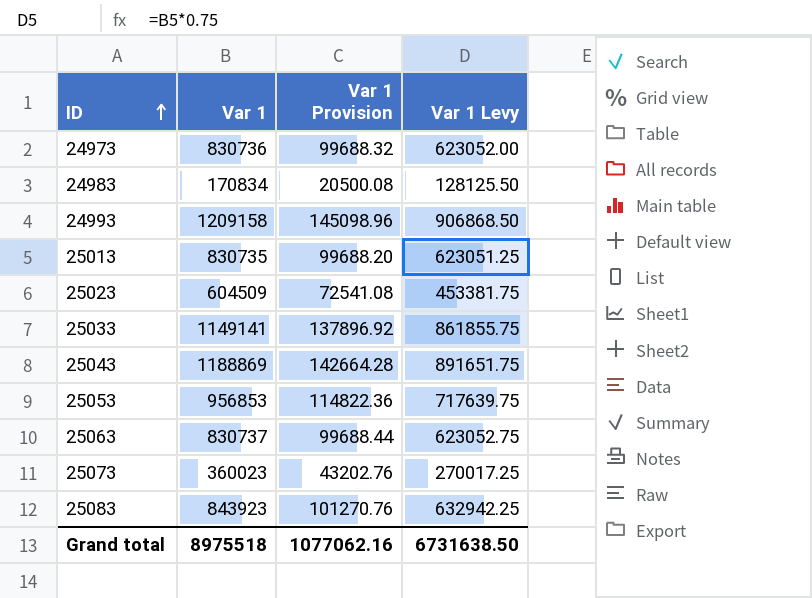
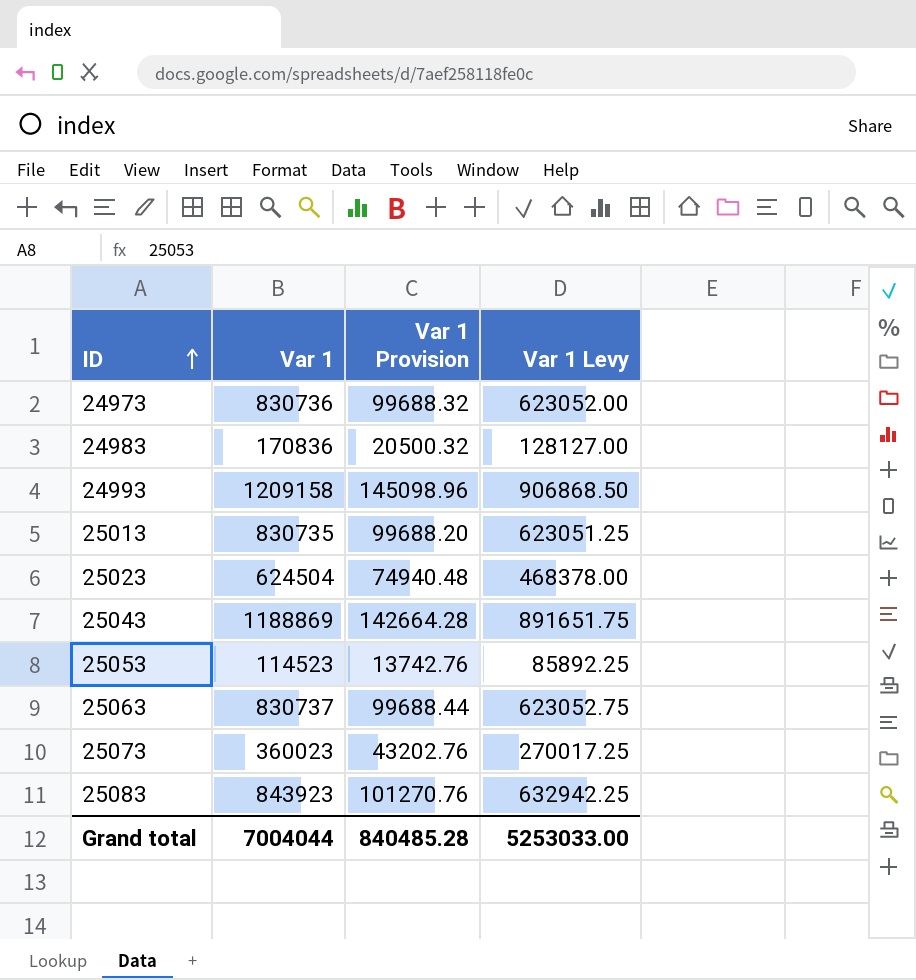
row 25033: 1149141 | 137896.92 | 861855.75 -> none
24983 | Var 1: 170834 -> 170836
24983 | Var 1 Provision: 20500.08 -> 20500.32
24983 | Var 1 Levy: 128125.50 -> 128127.00
25023 | Var 1: 604509 -> 624504
25023 | Var 1 Provision: 72541.08 -> 74940.48
25023 | Var 1 Levy: 453381.75 -> 468378.00
25053 | Var 1: 956853 -> 114523
25053 | Var 1 Provision: 114822.36 -> 13742.76
25053 | Var 1 Levy: 717639.75 -> 85892.25
Grand total | Var 1: 8975518 -> 7004044
Grand total | Var 1 Provision: 1077062.16 -> 840485.28
Grand total | Var 1 Levy: 6731638.50 -> 5253033.00

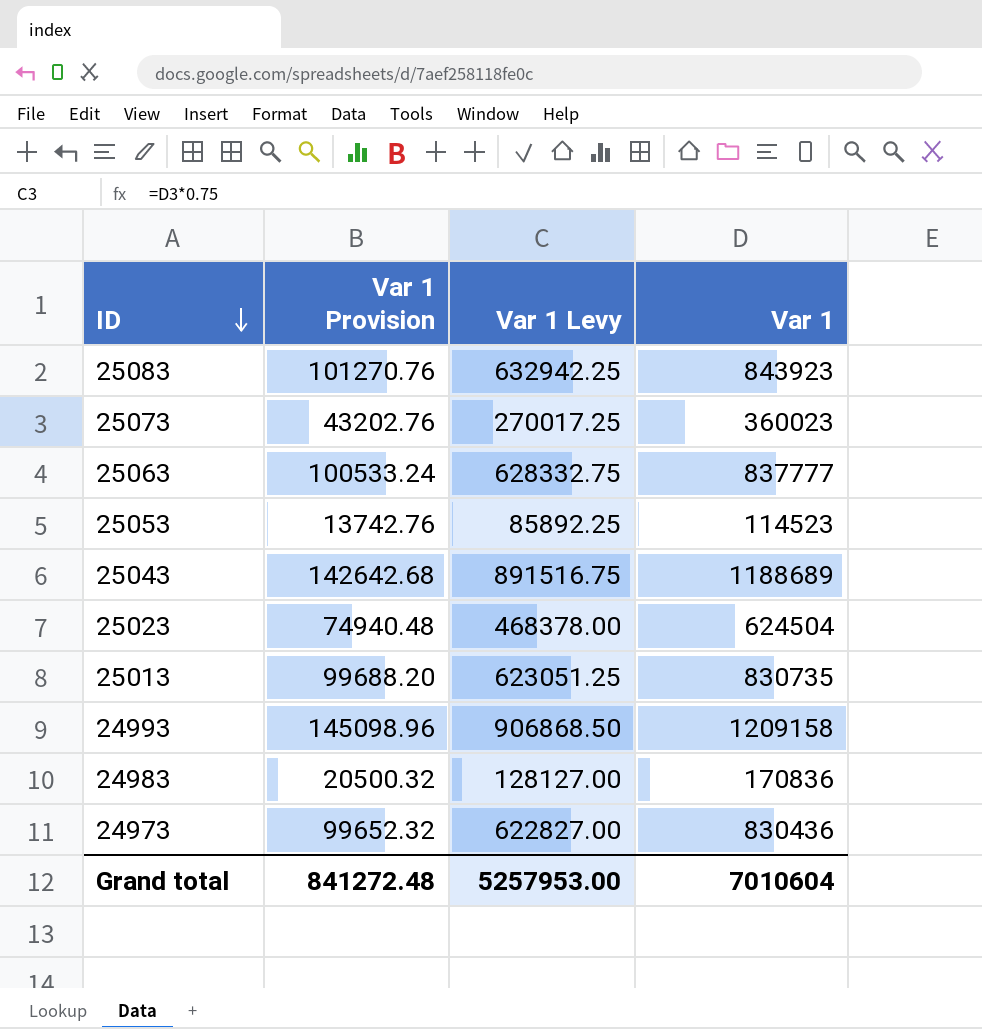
row order: ID ascending -> ID descending
column Var 1 | position: 2 -> 4
25063 | Var 1 Provision: 99688.44 -> 100533.24
25063 | Var 1 Levy: 623052.75 -> 628332.75
25063 | Var 1: 830737 -> 837777
25043 | Var 1 Provision: 142664.28 -> 142642.68
25043 | Var 1 Levy: 891651.75 -> 891516.75
25043 | Var 1: 1188869 -> 1188689
24973 | Var 1 Provision: 99688.32 -> 99652.32
24973 | Var 1 Levy: 623052.00 -> 622827.00
24973 | Var 1: 830736 -> 830436
Grand total | Var 1 Provision: 840485.28 -> 841272.48
Grand total | Var 1 Levy: 5253033.00 -> 5257953.00
Grand total | Var 1: 7004044 -> 7010604

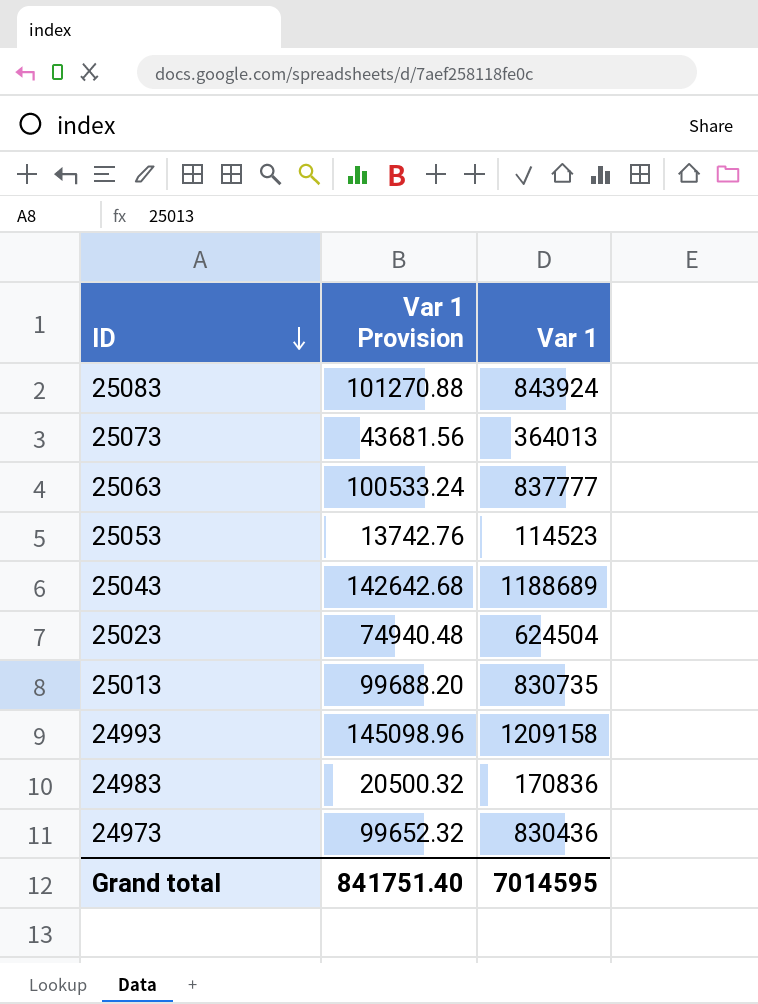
column Var 1 Levy | formula: [Var 1] * 0.75 -> none
25083 | Var 1 Provision: 101270.76 -> 101270.88
25083 | Var 1: 843923 -> 843924
25073 | Var 1 Provision: 43202.76 -> 43681.56
25073 | Var 1: 360023 -> 364013
Grand total | Var 1 Provision: 841272.48 -> 841751.40
Grand total | Var 1: 7010604 -> 7014595

